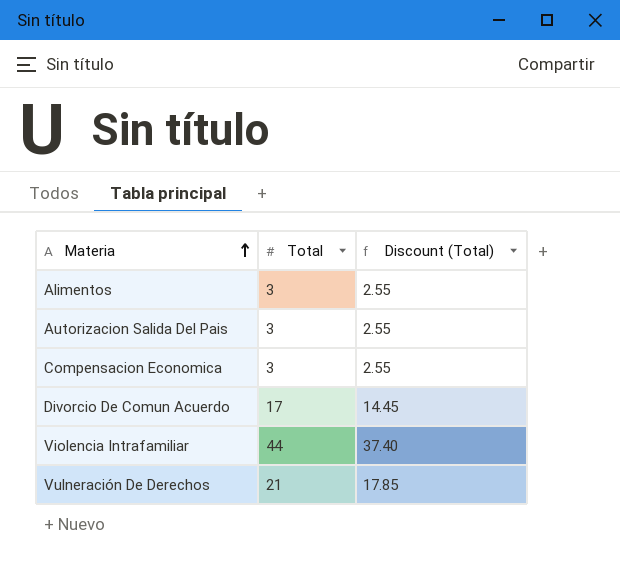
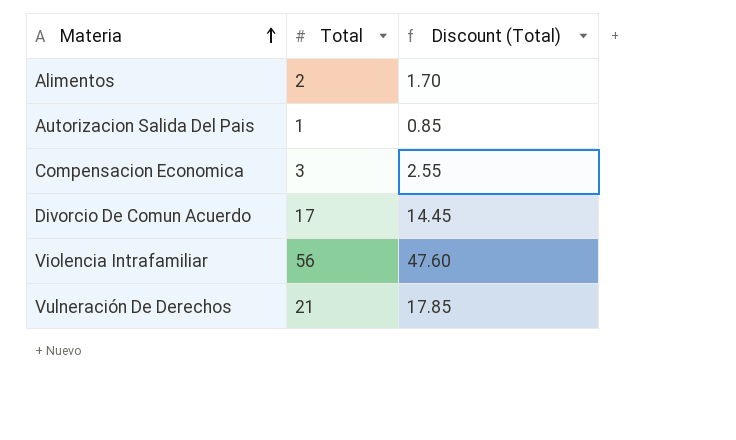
Alimentos | Total: 3 -> 2
Alimentos | Discount (Total): 2.55 -> 1.70
Autorizacion Salida Del Pais | Total: 3 -> 1
Autorizacion Salida Del Pais | Discount (Total): 2.55 -> 0.85
Violencia Intrafamiliar | Total: 44 -> 56
Violencia Intrafamiliar | Discount (Total): 37.40 -> 47.60

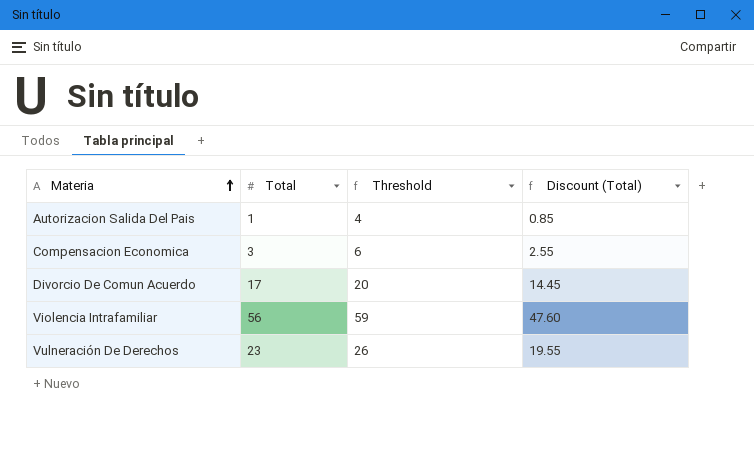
column Threshold | formula: none -> [Total] + 3
row Alimentos: 2 | 1.70 -> none
Vulneración De Derechos | Total: 21 -> 23
Vulneración De Derechos | Discount (Total): 17.85 -> 19.55

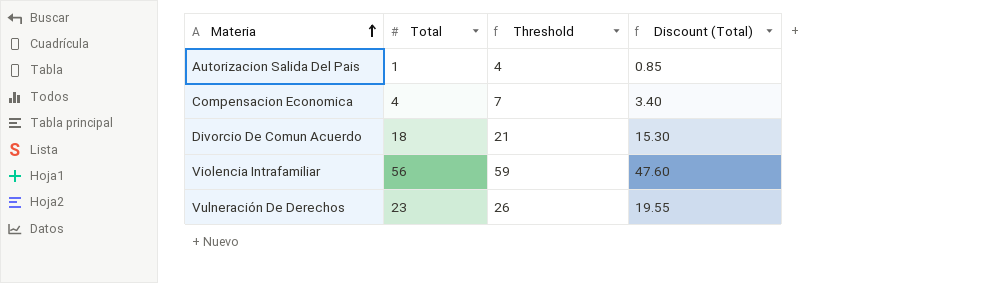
Compensacion Economica | Total: 3 -> 4
Compensacion Economica | Threshold: 6 -> 7
Compensacion Economica | Discount (Total): 2.55 -> 3.40
Divorcio De Comun Acuerdo | Total: 17 -> 18
Divorcio De Comun Acuerdo | Threshold: 20 -> 21
Divorcio De Comun Acuerdo | Discount (Total): 14.45 -> 15.30

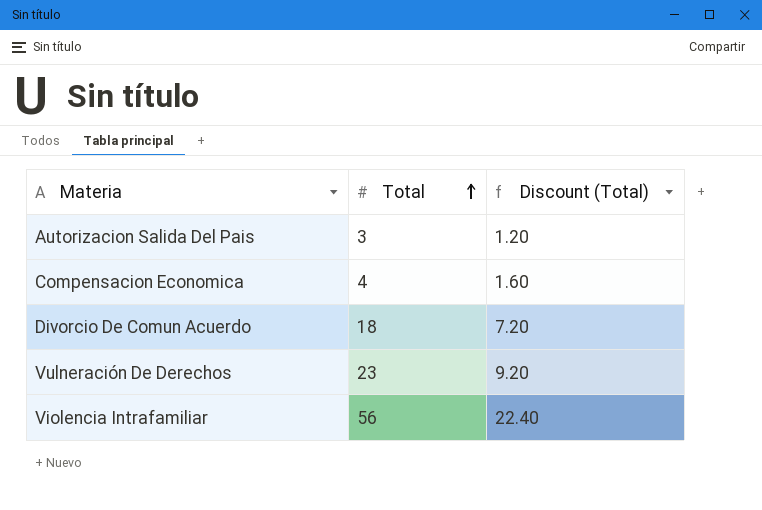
row order: Materia ascending -> Total ascending
column Threshold | formula: [Total] + 3 -> none
column Discount (Total) | formula: [Total] * 0.85 -> [Total] * 0.4
Autorizacion Salida Del Pais | Total: 1 -> 3

